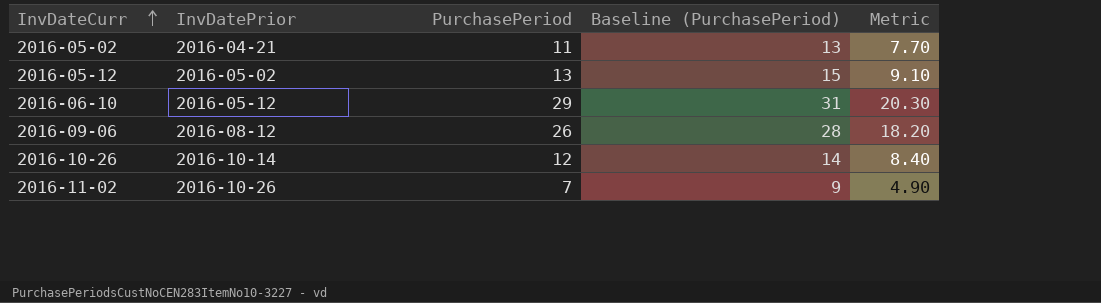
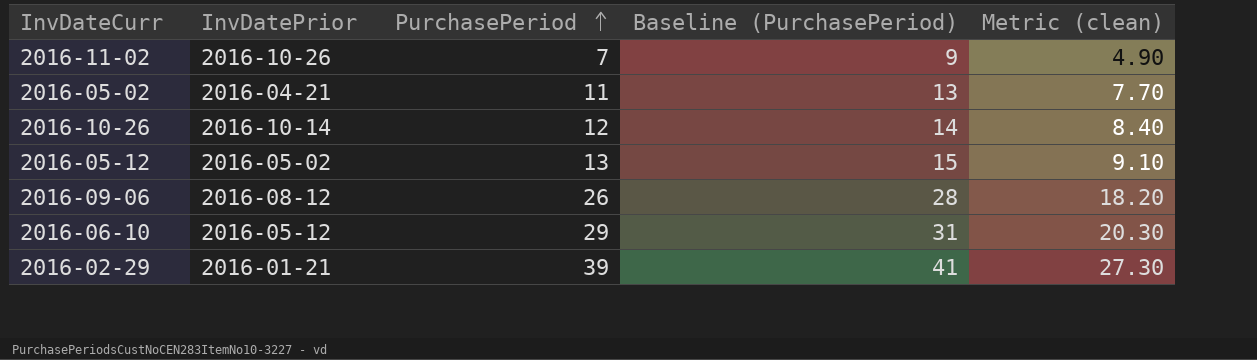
row order: InvDateCurr ascending -> PurchasePeriod ascending
column name: Metric -> Metric (clean)
row 2016-02-29: none -> 2016-01-21 | 39 | 41 | 27.30

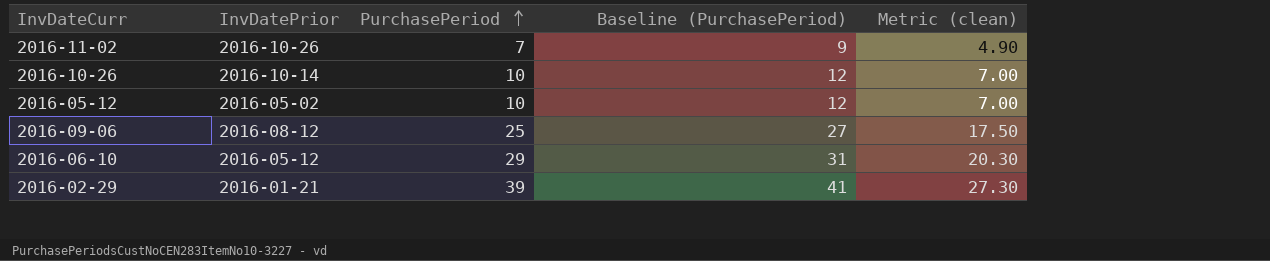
row 2016-05-02: 2016-04-21 | 11 | 13 | 7.70 -> none
2016-10-26 | PurchasePeriod: 12 -> 10
2016-10-26 | Baseline (PurchasePeriod): 14 -> 12
2016-10-26 | Metric (clean): 8.40 -> 7.00
2016-05-12 | PurchasePeriod: 13 -> 10
2016-05-12 | Baseline (PurchasePeriod): 15 -> 12
2016-05-12 | Metric (clean): 9.10 -> 7.00
2016-09-06 | PurchasePeriod: 26 -> 25
2016-09-06 | Baseline (PurchasePeriod): 28 -> 27
2016-09-06 | Metric (clean): 18.20 -> 17.50

